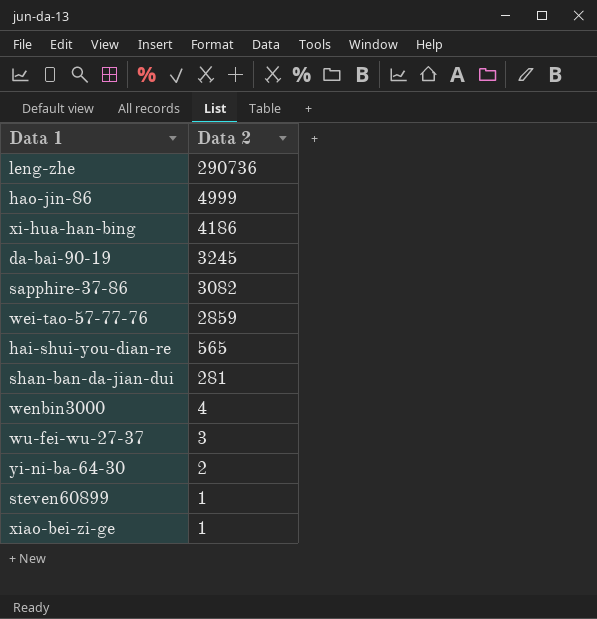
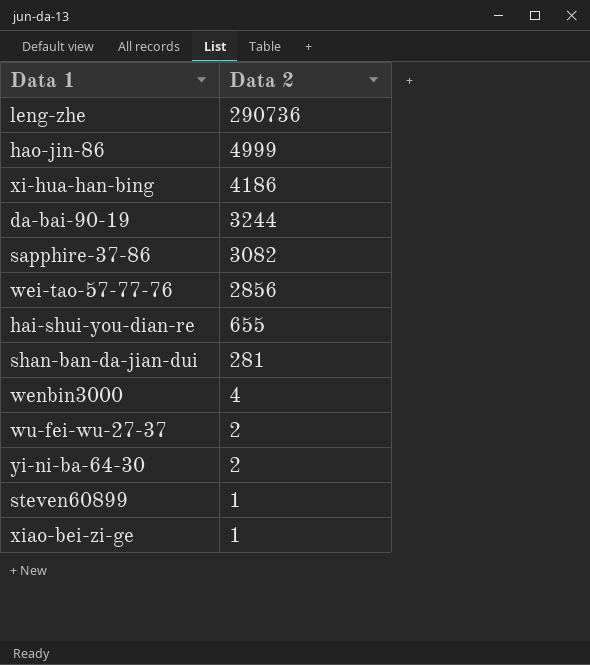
da-bai-90-19 | Data 2: 3245 -> 3244
wei-tao-57-77-76 | Data 2: 2859 -> 2856
hai-shui-you-dian-re | Data 2: 565 -> 655
wu-fei-wu-27-37 | Data 2: 3 -> 2

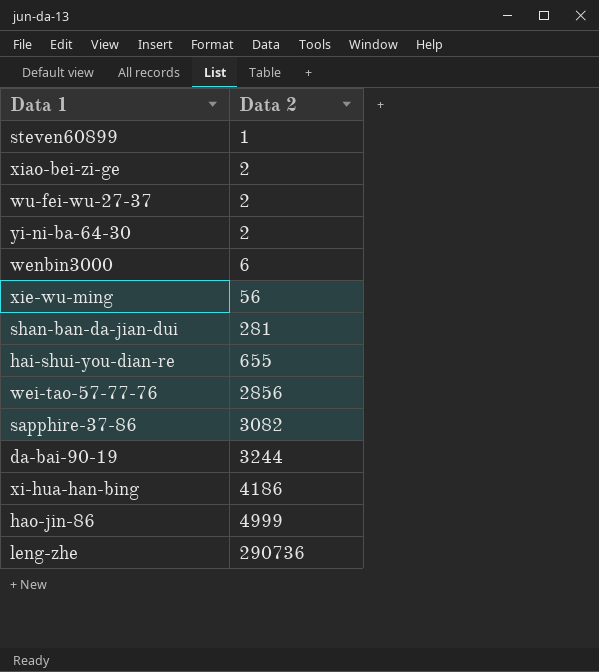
row order: Data 2 descending -> Data 2 ascending
xiao-bei-zi-ge | Data 2: 1 -> 2
wenbin3000 | Data 2: 4 -> 6
row xie-wu-ming: none -> 56

